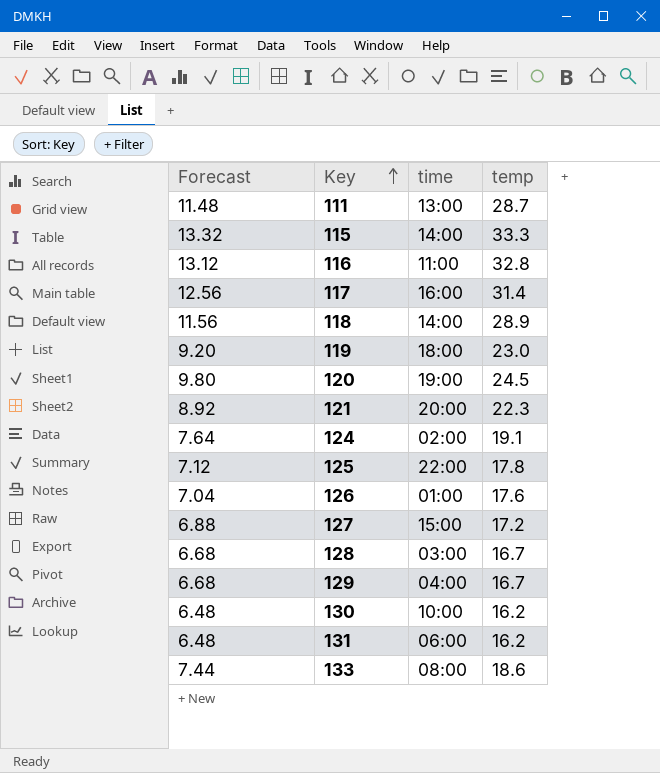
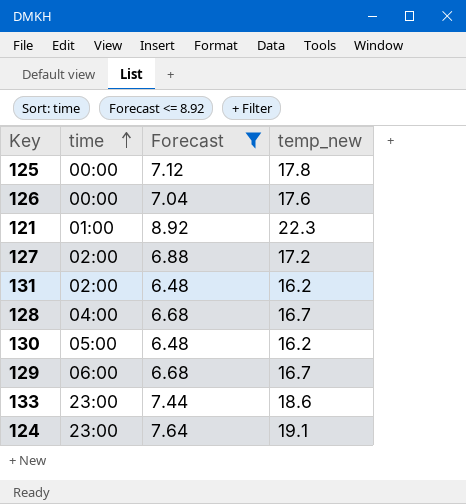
filter: none -> Forecast <= 8.92
row order: Key ascending -> time ascending
column Forecast | position: 1 -> 3
column name: temp -> temp_new
125 | time: 22:00 -> 00:00
126 | time: 01:00 -> 00:00
121 | time: 20:00 -> 01:00
127 | time: 15:00 -> 02:00
131 | time: 06:00 -> 02:00
128 | time: 03:00 -> 04:00
130 | time: 10:00 -> 05:00
129 | time: 04:00 -> 06:00
133 | time: 08:00 -> 23:00
124 | time: 02:00 -> 23:00

